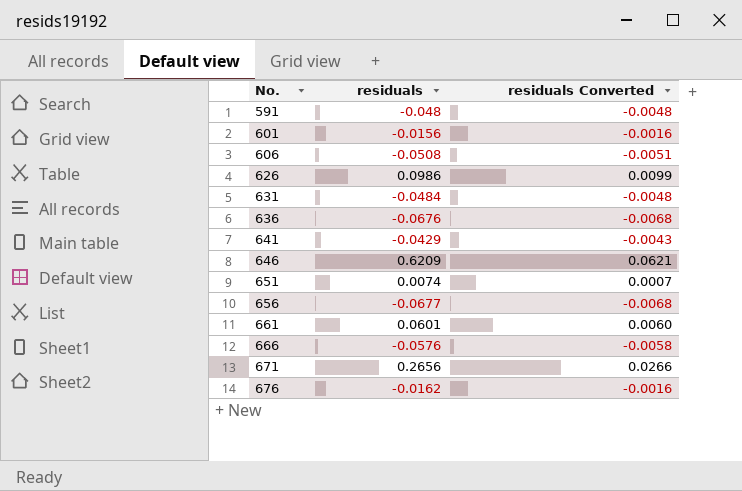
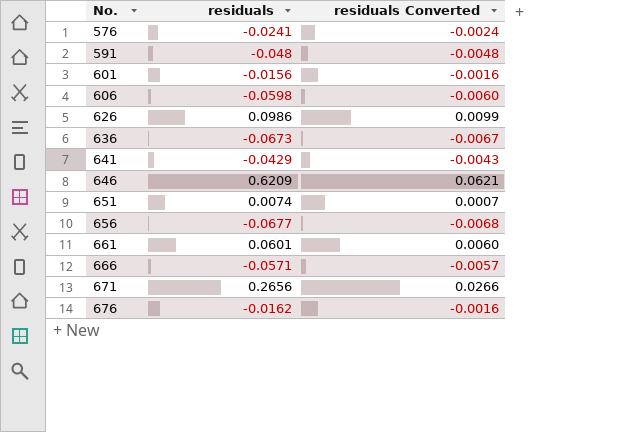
row 631: -0.0484 | -0.0048 -> none
row 576: none -> -0.0241 | -0.0024
606 | residuals: -0.0508 -> -0.0598
606 | residuals Converted: -0.0051 -> -0.0060
636 | residuals: -0.0676 -> -0.0673
636 | residuals Converted: -0.0068 -> -0.0067
666 | residuals: -0.0576 -> -0.0571
666 | residuals Converted: -0.0058 -> -0.0057

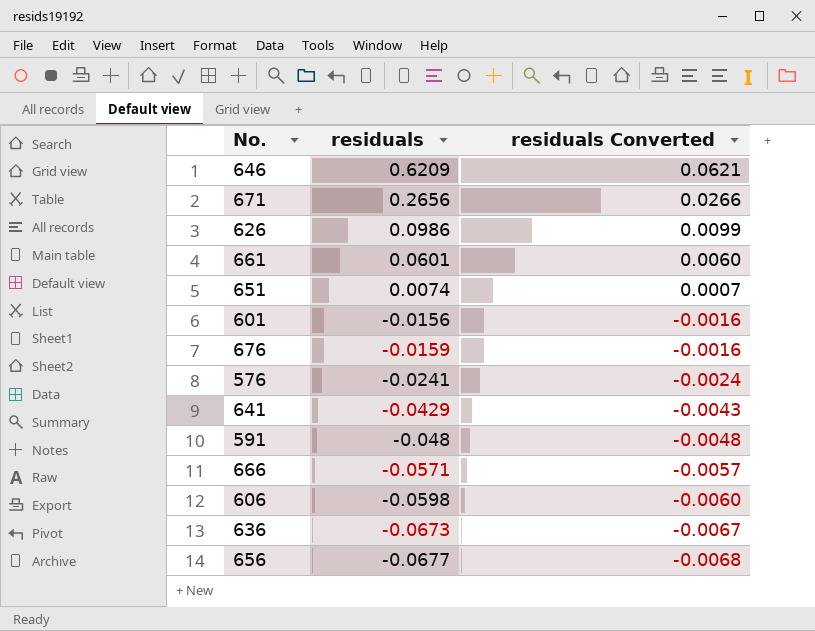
row order: No. ascending -> residuals descending
676 | residuals: -0.0162 -> -0.0159

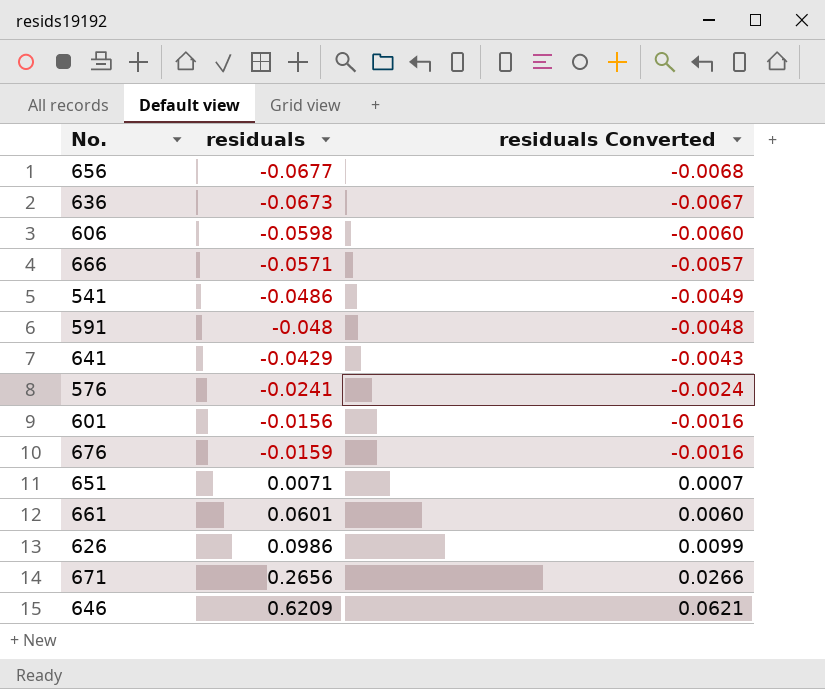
row order: residuals descending -> residuals Converted ascending
row 541: none -> -0.0486 | -0.0049
651 | residuals: 0.0074 -> 0.0071

